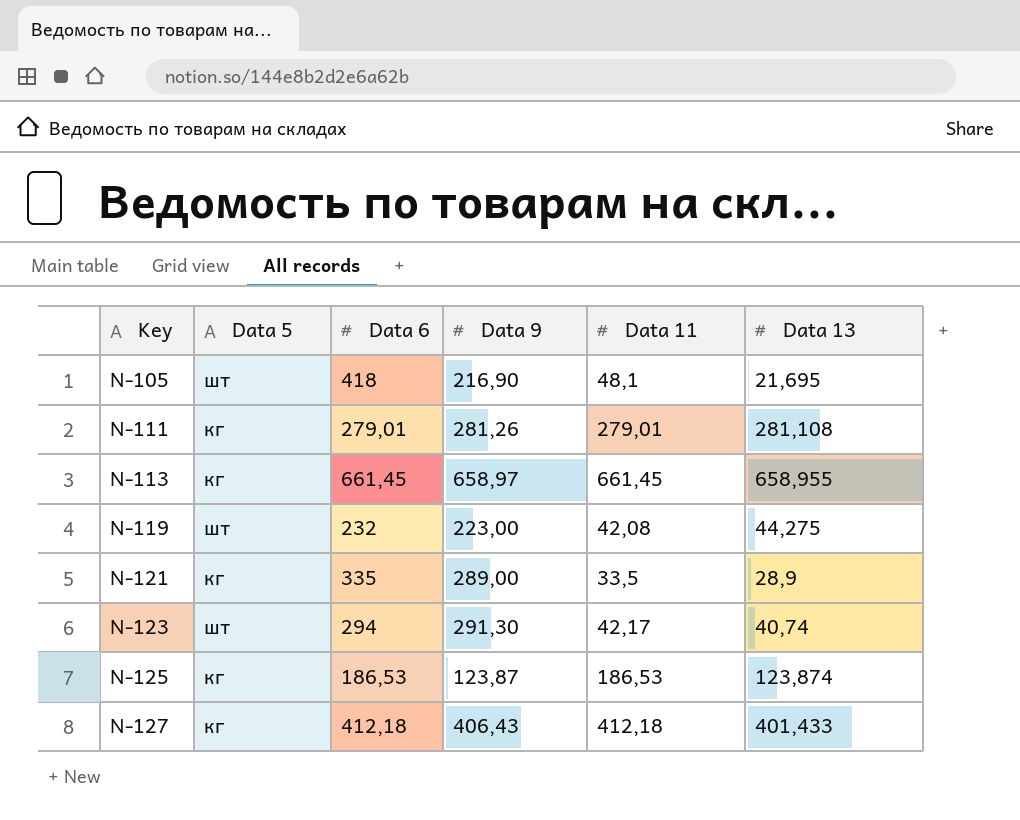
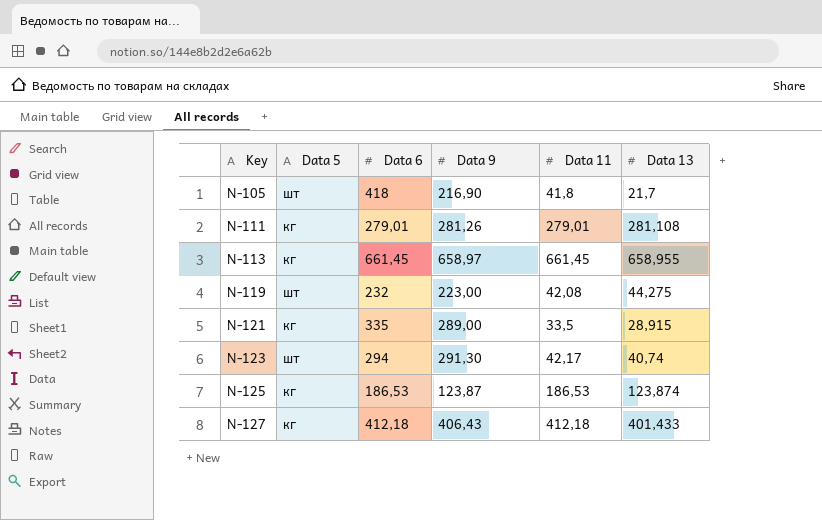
N-105 | Data 11: 48,1 -> 41,8
N-105 | Data 13: 21,695 -> 21,7
N-121 | Data 13: 28,9 -> 28,915

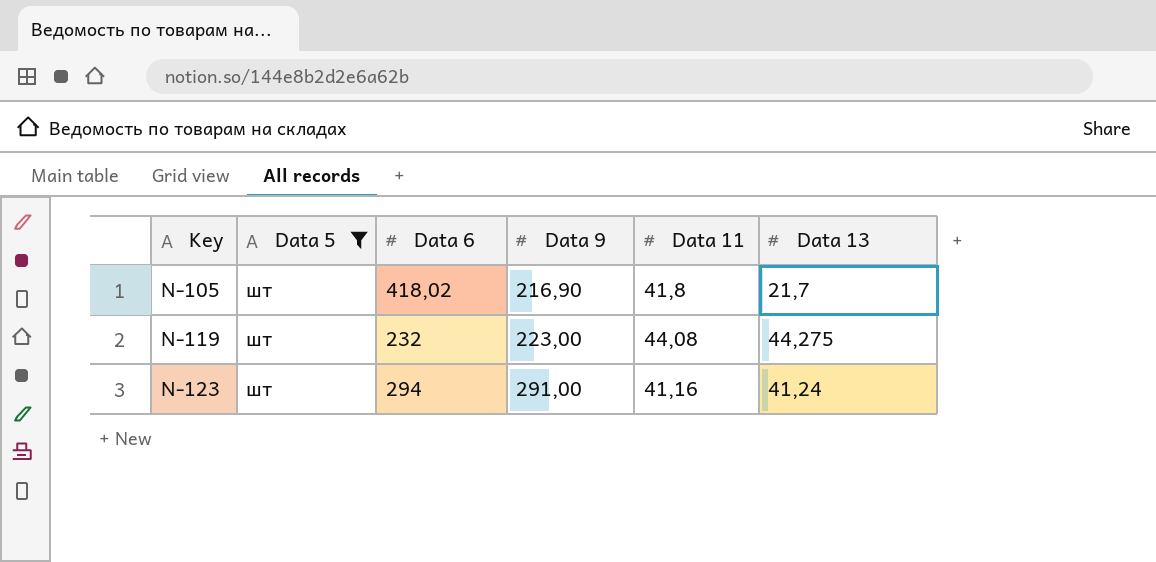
filter: none -> Data 5 = шт
N-105 | Data 6: 418 -> 418,02
N-119 | Data 11: 42,08 -> 44,08
N-123 | Data 9: 291,30 -> 291,00
N-123 | Data 11: 42,17 -> 41,16
N-123 | Data 13: 40,74 -> 41,24

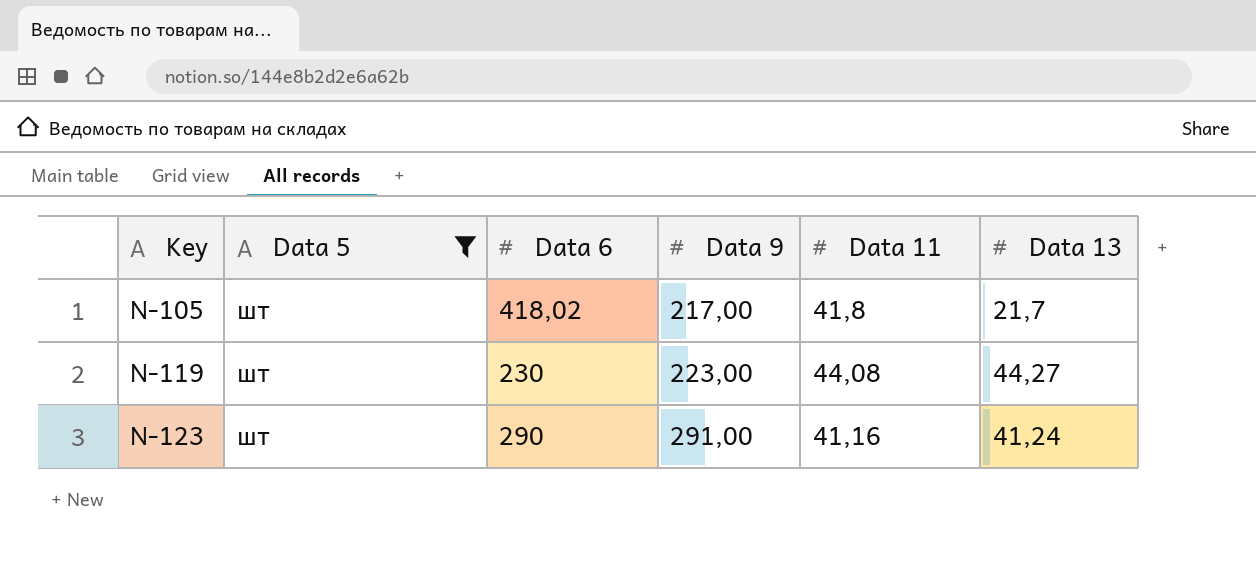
N-105 | Data 9: 216,90 -> 217,00
N-119 | Data 6: 232 -> 230
N-119 | Data 13: 44,275 -> 44,27
N-123 | Data 6: 294 -> 290

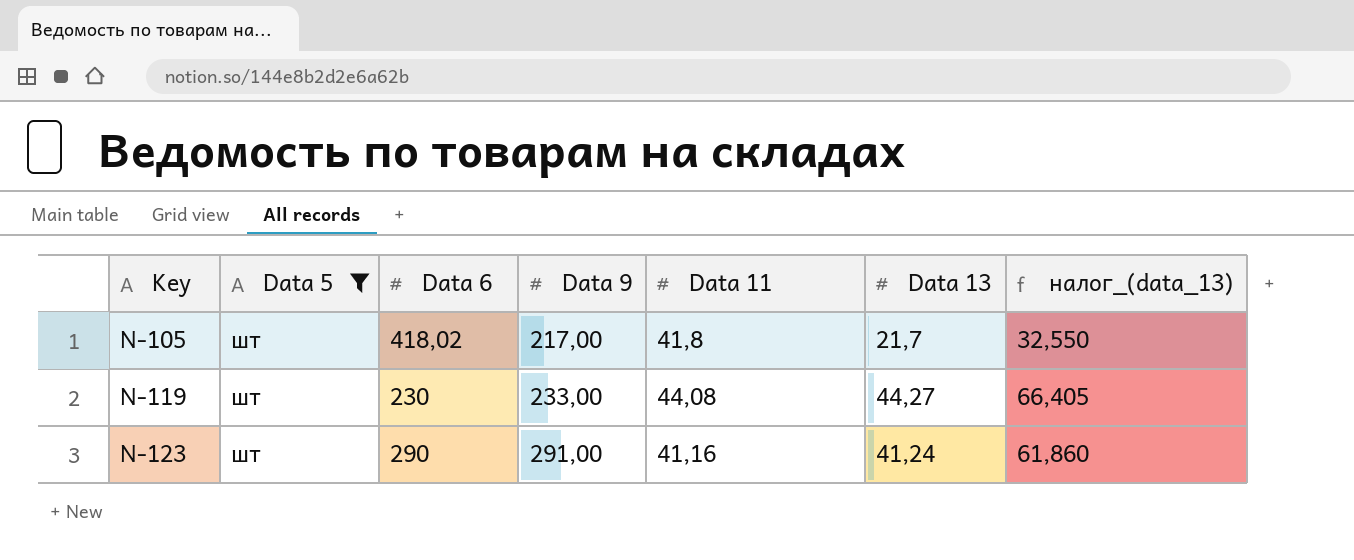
column налог_(data_13) | formula: none -> [Data 13] * 1,5
N-119 | Data 9: 223,00 -> 233,00

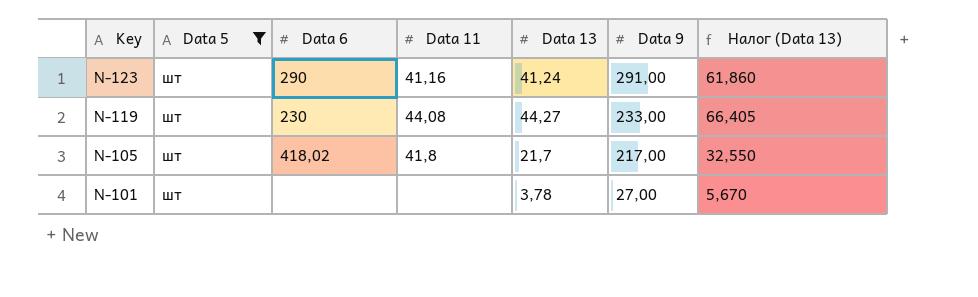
row order: Key ascending -> Key descending
column Data 9 | position: 4 -> 6
column name: налог_(data_13) -> Налог (Data 13)
row N-101: none -> шт | none | none | 3,78 | 27,00 | 5,670

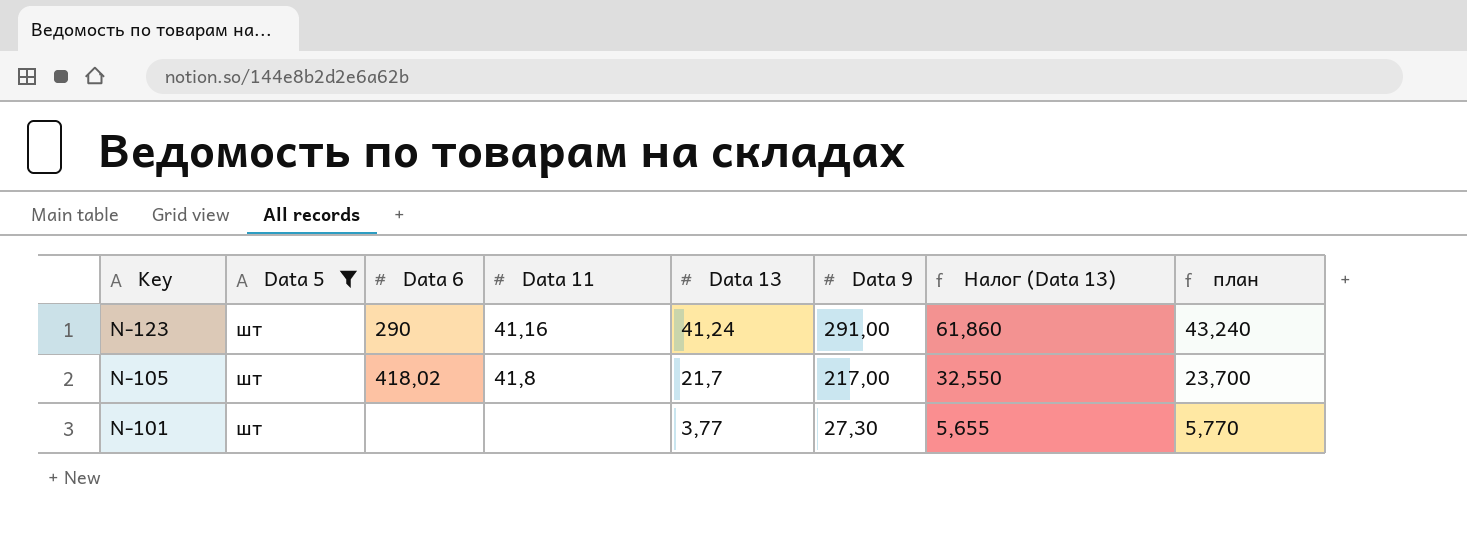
column план | formula: none -> [Data 13] + 2
row N-119: шт | 230 | 44,08 | 44,27 | 233,00 | 66,405 -> none
N-101 | Data 13: 3,78 -> 3,77
N-101 | Data 9: 27,00 -> 27,30
N-101 | Налог (Data 13): 5,670 -> 5,655

